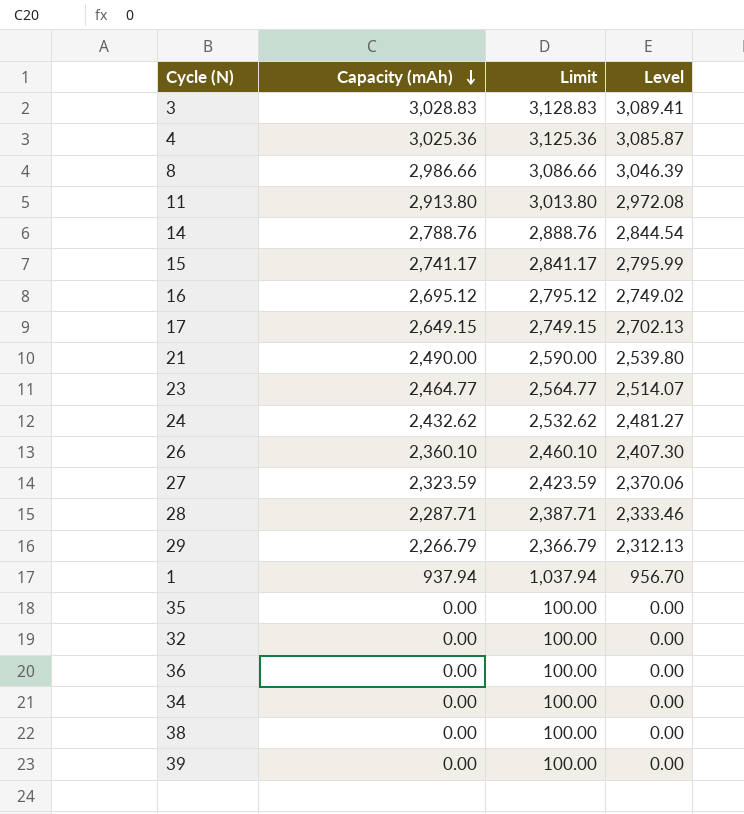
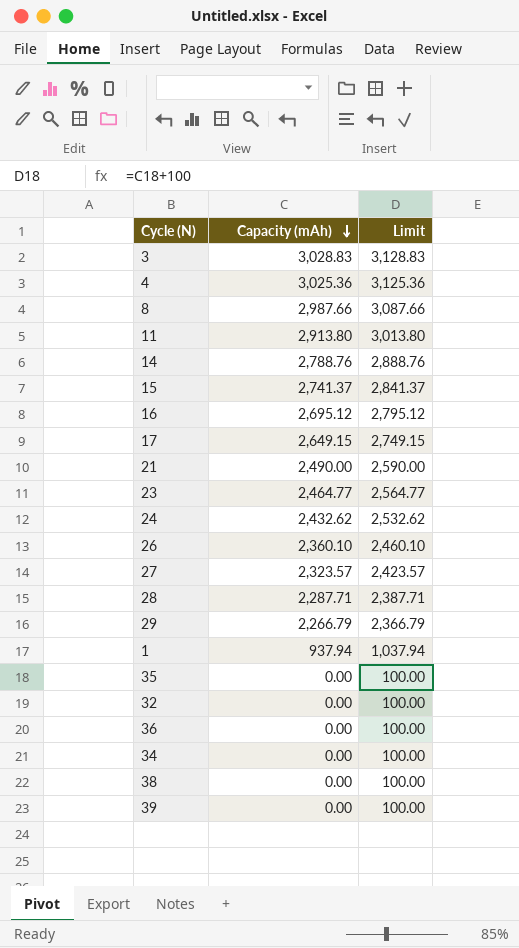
column Level | formula: [Capacity (mAh)] * 1.02 -> none
8 | Capacity (mAh): 2,986.66 -> 2,987.66
8 | Limit: 3,086.66 -> 3,087.66
15 | Capacity (mAh): 2,741.17 -> 2,741.37
15 | Limit: 2,841.17 -> 2,841.37
27 | Capacity (mAh): 2,323.59 -> 2,323.57
27 | Limit: 2,423.59 -> 2,423.57

